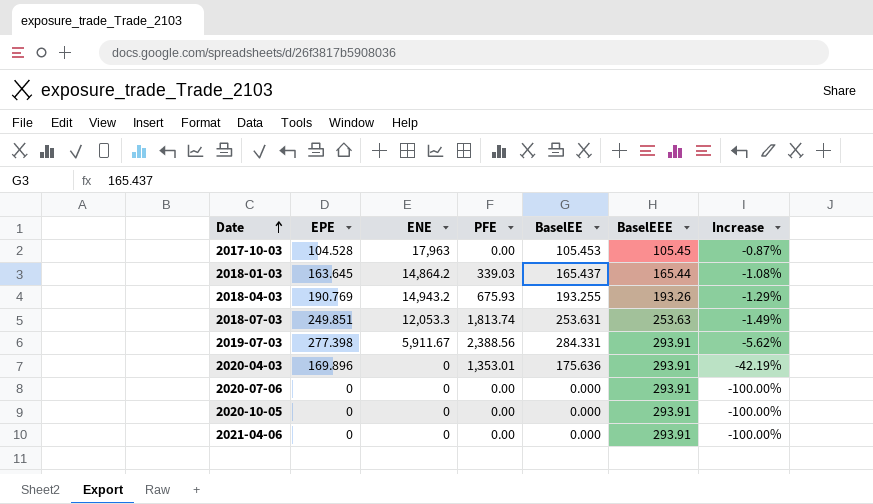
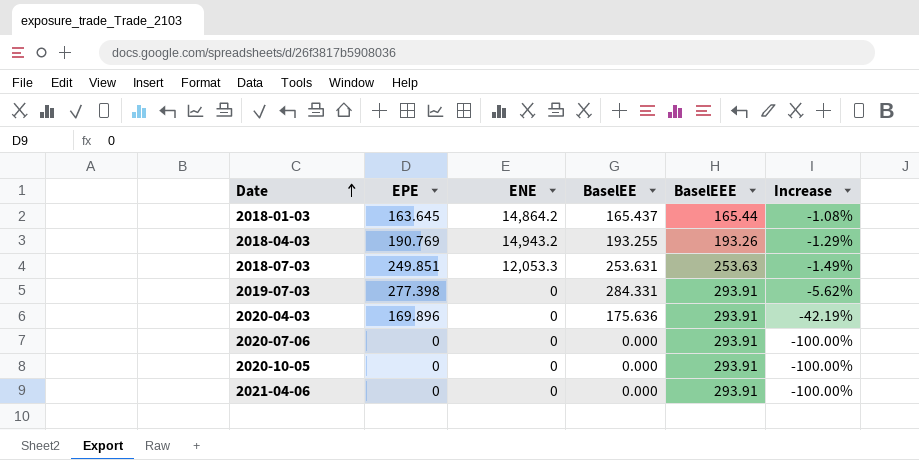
column PFE | position: 4 -> none
row 2017-10-03: 104.528 | 17,963 | 0.00 | 105.453 | 105.45 | -0.87% -> none
2019-07-03 | ENE: 5,911.67 -> 0

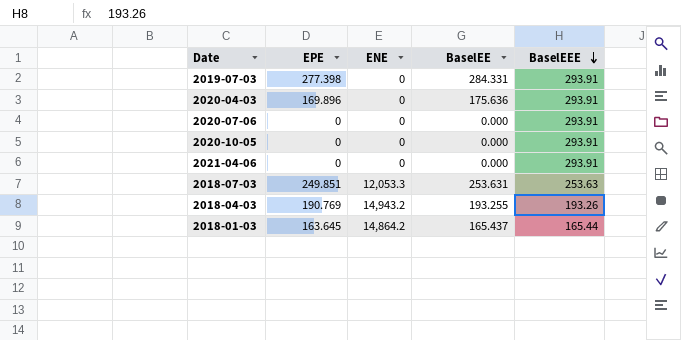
row order: Date ascending -> BaselEEE descending
column Increase | formula: ([EPE] - [BaselEEE]) / [BaselEEE] -> none

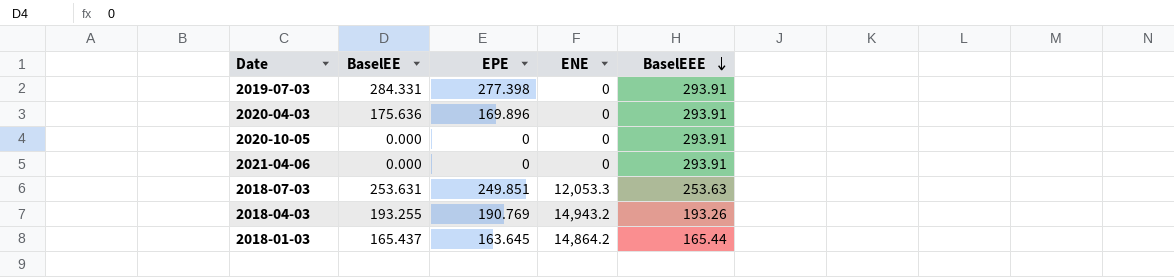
column BaselEE | position: 4 -> 2
row 2020-07-06: 0 | 0 | 0.000 | 293.91 -> none

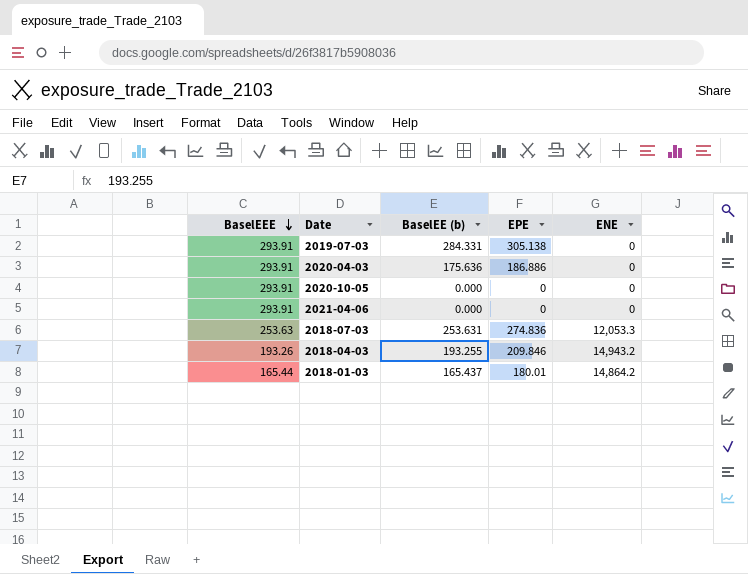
column BaselEEE | position: 5 -> 1
column name: BaselEE -> BaselEE (b)
2019-07-03 | EPE: 277.398 -> 305.138
2020-04-03 | EPE: 169.896 -> 186.886
2018-07-03 | EPE: 249.851 -> 274.836
2018-04-03 | EPE: 190.769 -> 209.846
2018-01-03 | EPE: 163.645 -> 180.01

